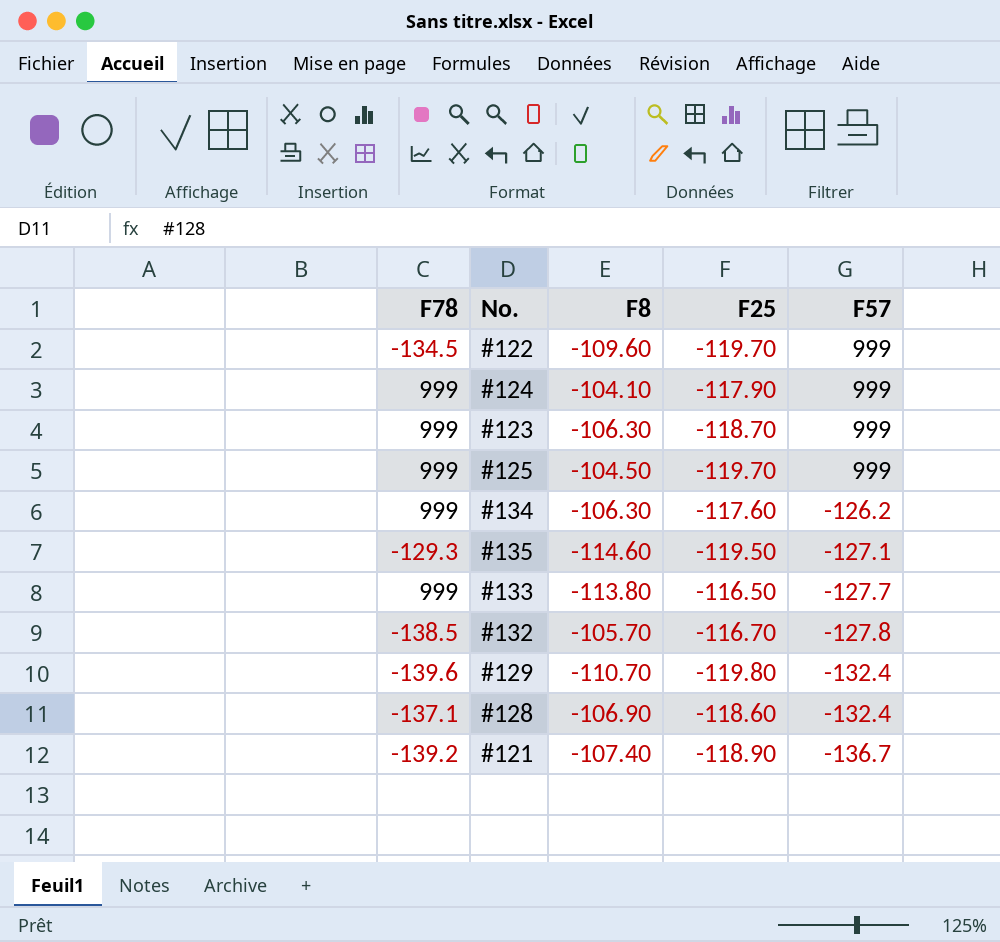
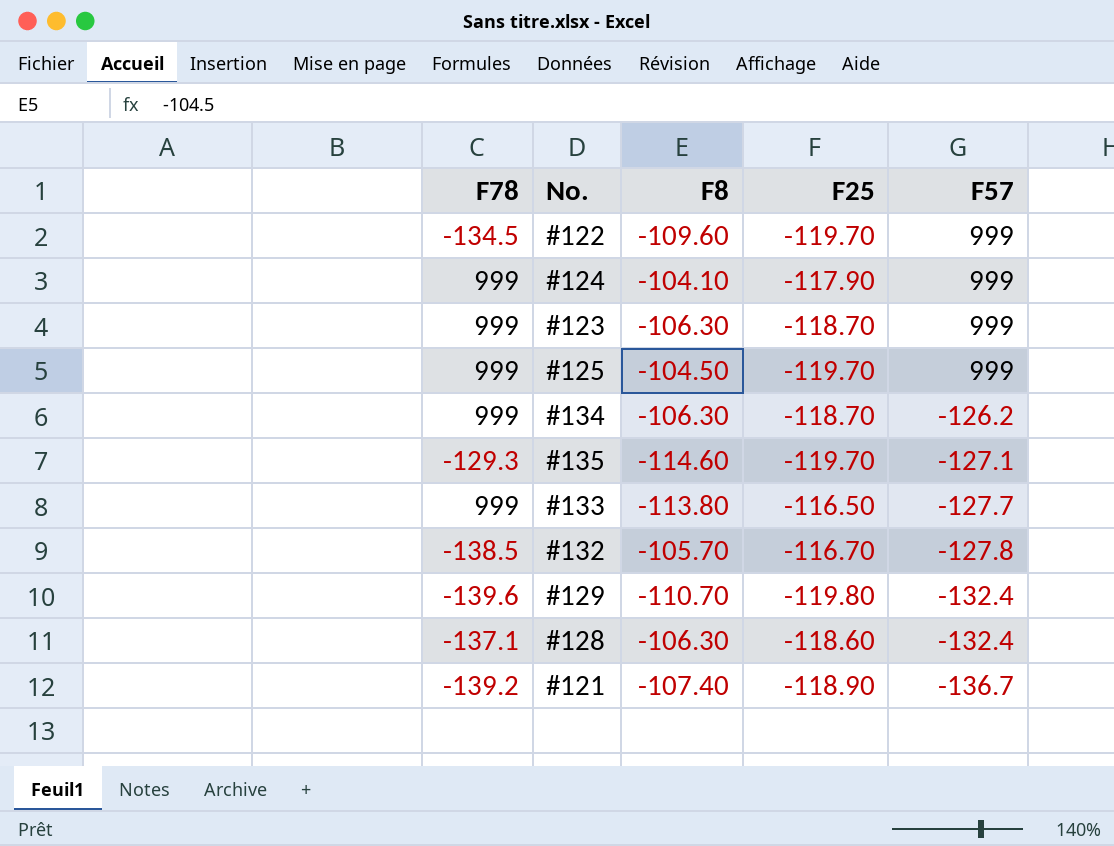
#134 | F25: -117.60 -> -118.70
#135 | F25: -119.50 -> -119.70
#128 | F8: -106.90 -> -106.30

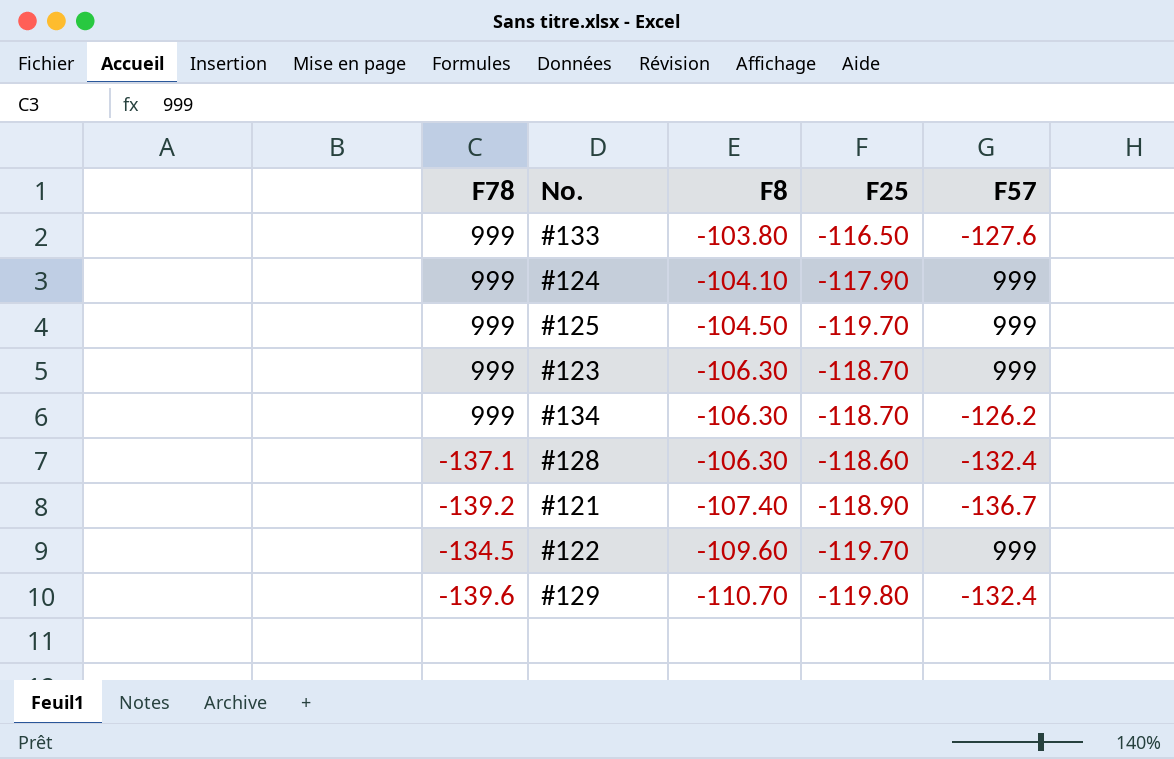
row order: F57 descending -> F8 descending
row #135: -129.3 | -114.60 | -119.70 | -127.1 -> none
row #132: -138.5 | -105.70 | -116.70 | -127.8 -> none
#133 | F8: -113.80 -> -103.80
#133 | F57: -127.7 -> -127.6

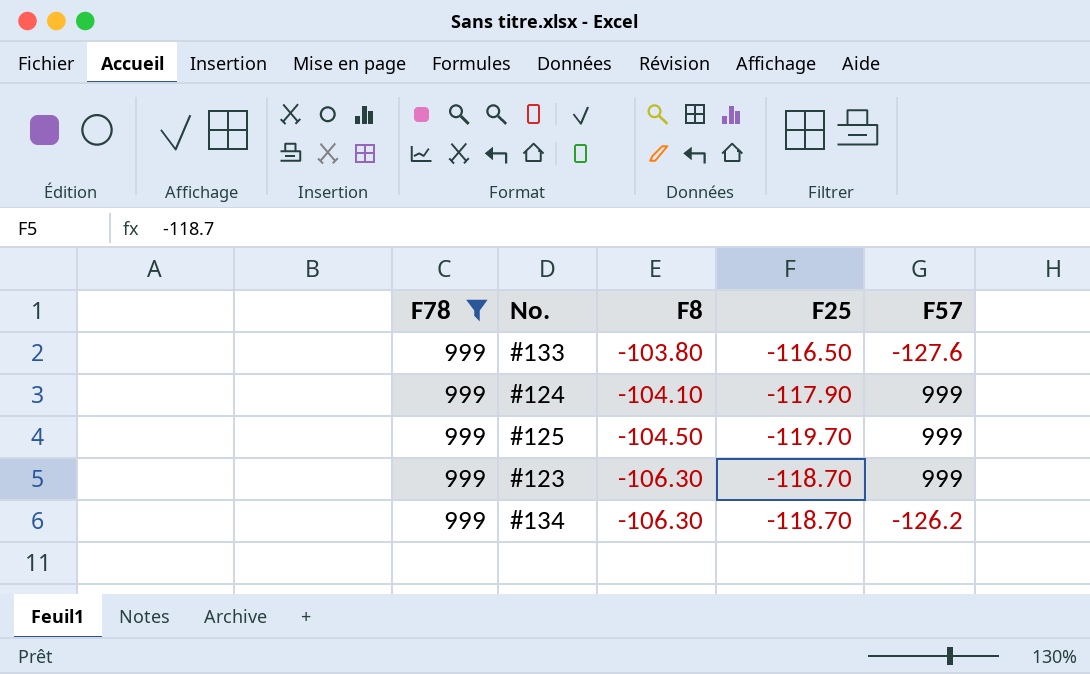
filter: none -> F78 = 999

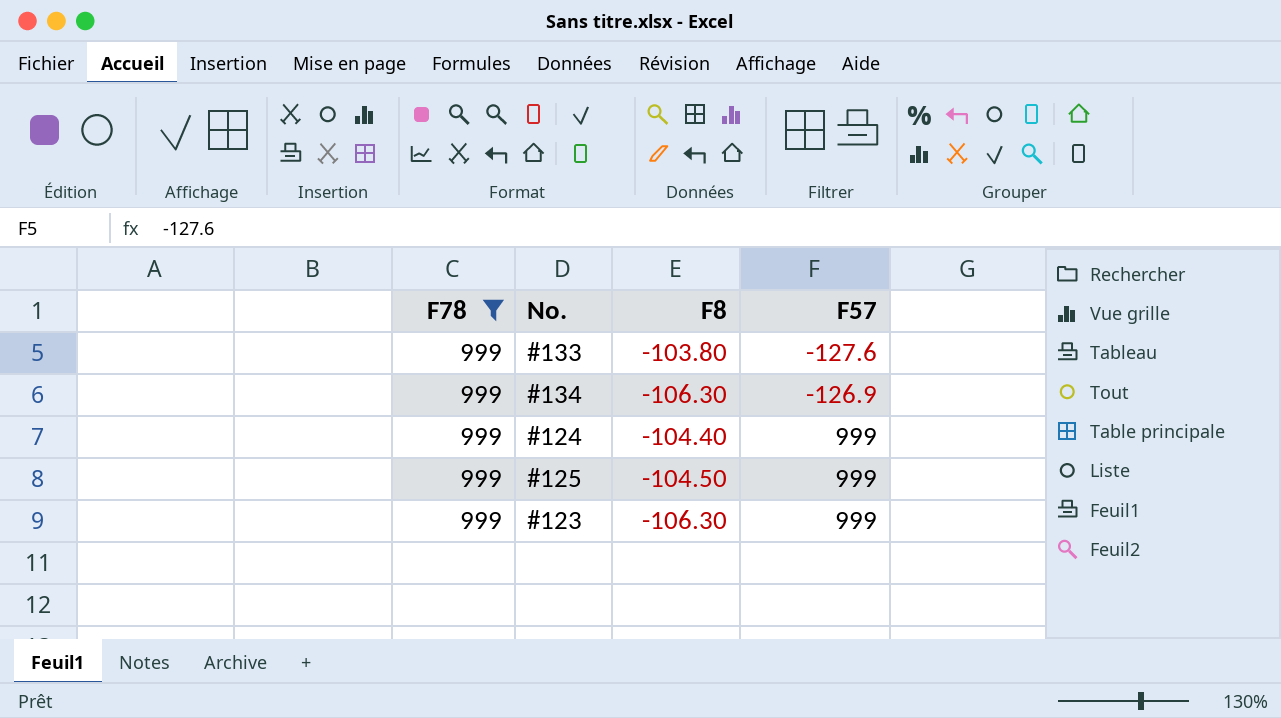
row order: F8 descending -> F57 ascending
column F25 | position: 4 -> none
#134 | F57: -126.2 -> -126.9
#124 | F8: -104.10 -> -104.40

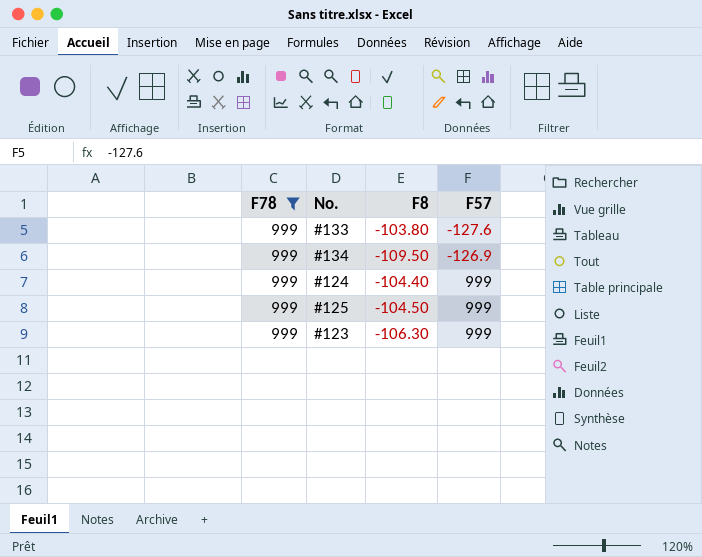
#134 | F8: -106.30 -> -109.50

